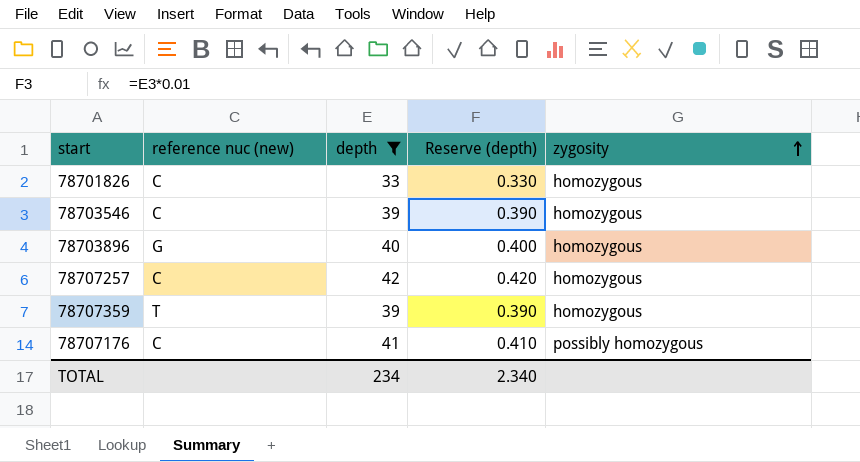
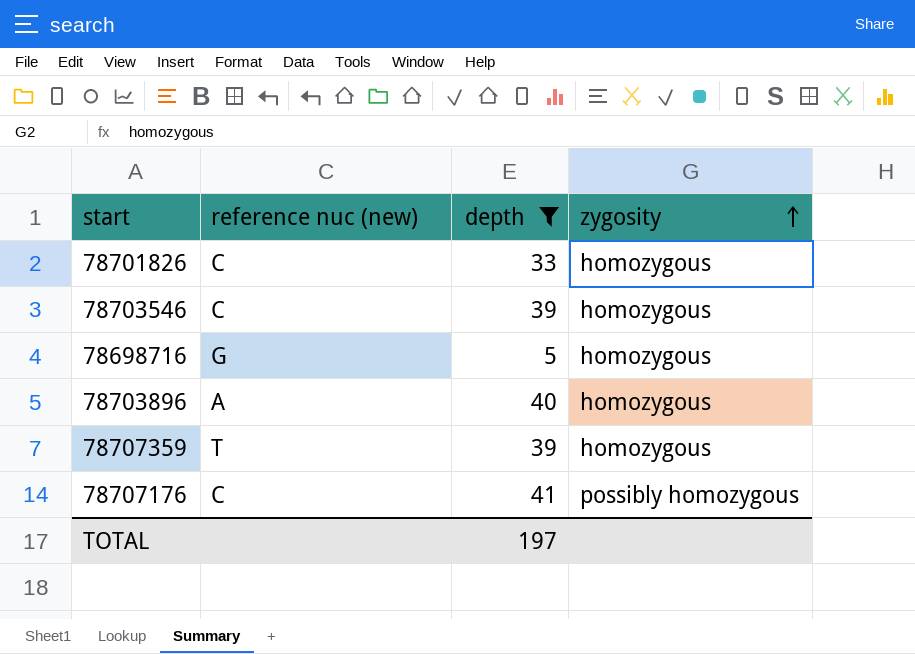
column Reserve (depth) | formula: [depth] * 0.01 -> none
row 78707257: C | 42 | 0.420 | homozygous -> none
row 78698716: none -> G | 5 | homozygous
78703896 | reference nuc (new): G -> A
TOTAL | depth: 234 -> 197

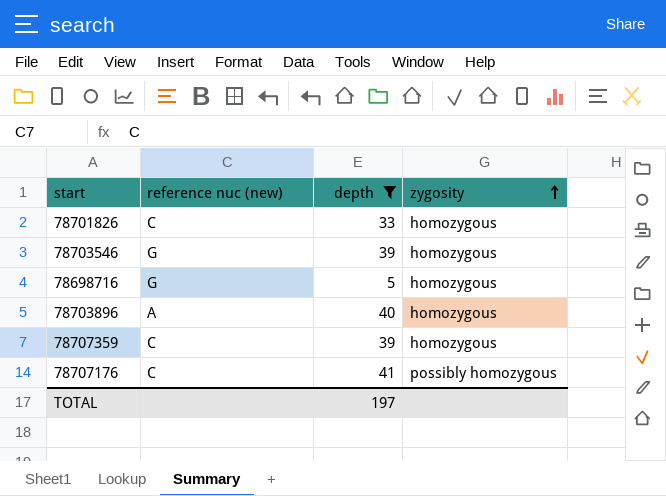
78703546 | reference nuc (new): C -> G
78707359 | reference nuc (new): T -> C

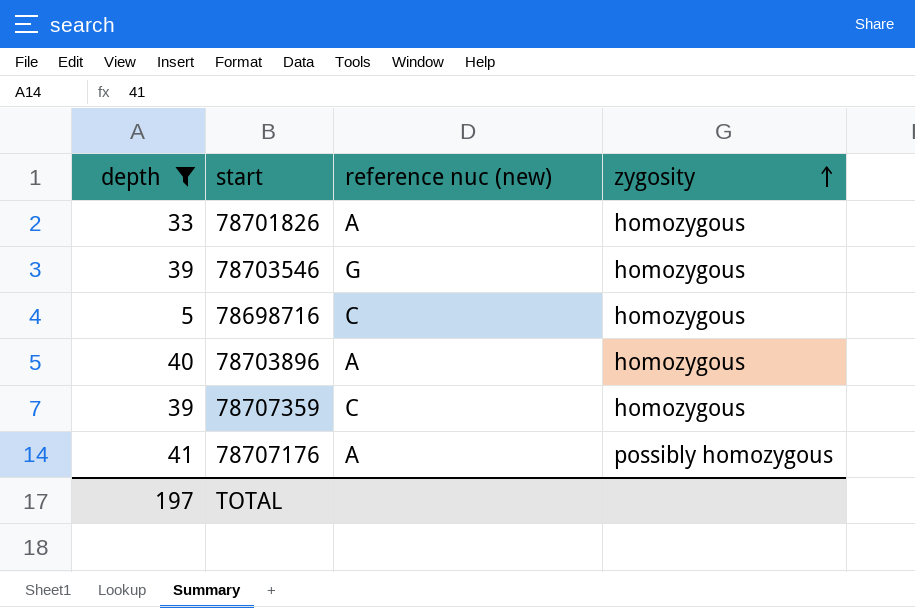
column depth | position: 3 -> 1
78701826 | reference nuc (new): C -> A
78698716 | reference nuc (new): G -> C
78707176 | reference nuc (new): C -> A

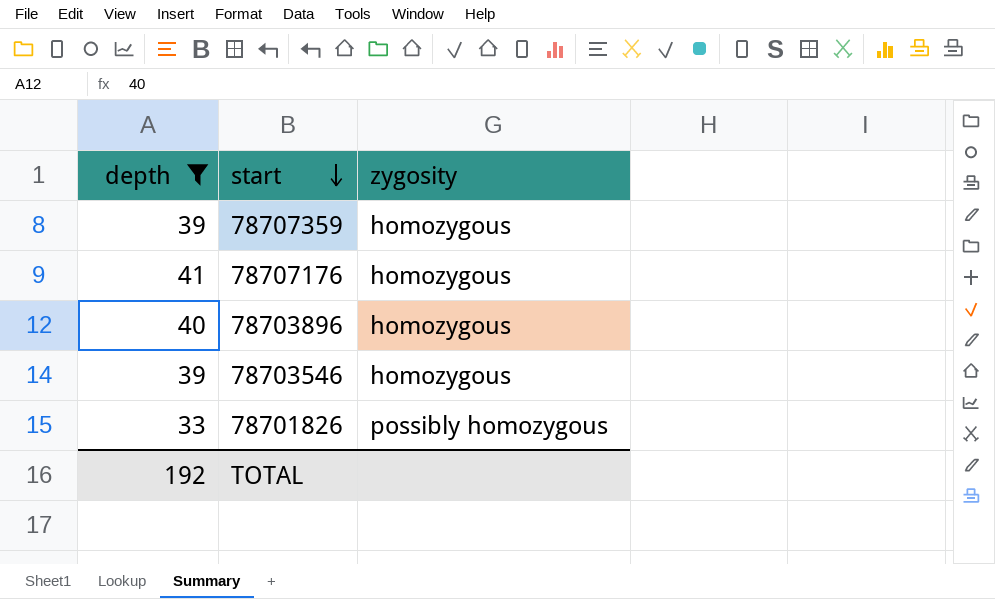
row order: zygosity ascending -> start descending
column reference nuc (new) | position: 3 -> none
row 78698716: 5 | C | homozygous -> none
78707176 | zygosity: possibly homozygous -> homozygous
78701826 | zygosity: homozygous -> possibly homozygous
TOTAL | depth: 197 -> 192

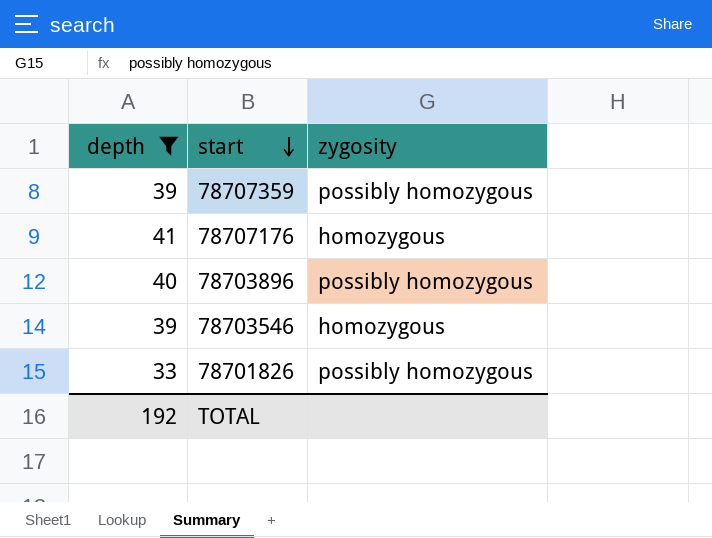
78707359 | zygosity: homozygous -> possibly homozygous
78703896 | zygosity: homozygous -> possibly homozygous

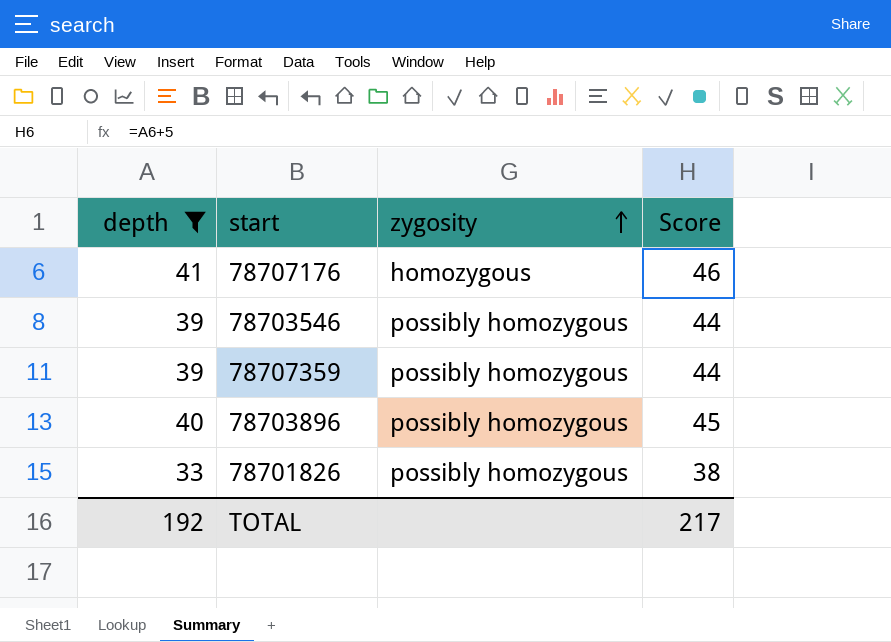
row order: start descending -> zygosity ascending
column Score | formula: none -> [depth] + 5
78703546 | zygosity: homozygous -> possibly homozygous

